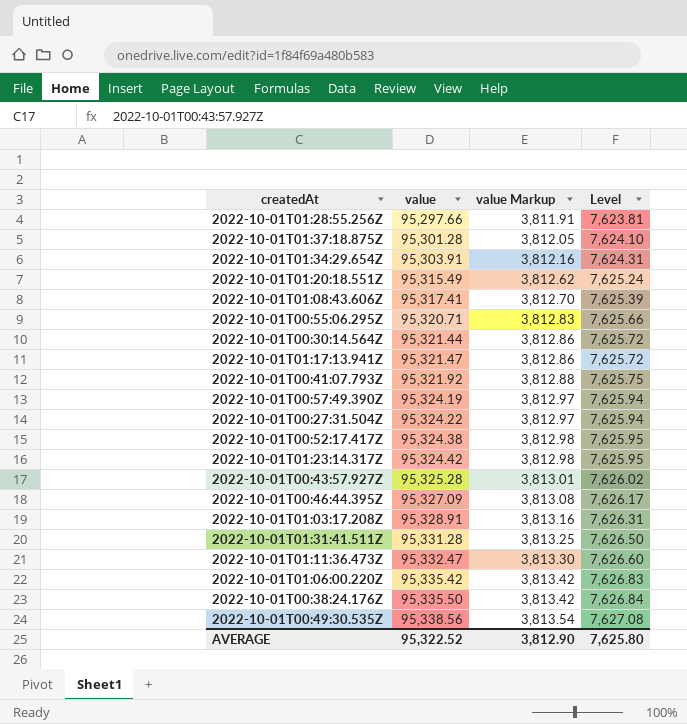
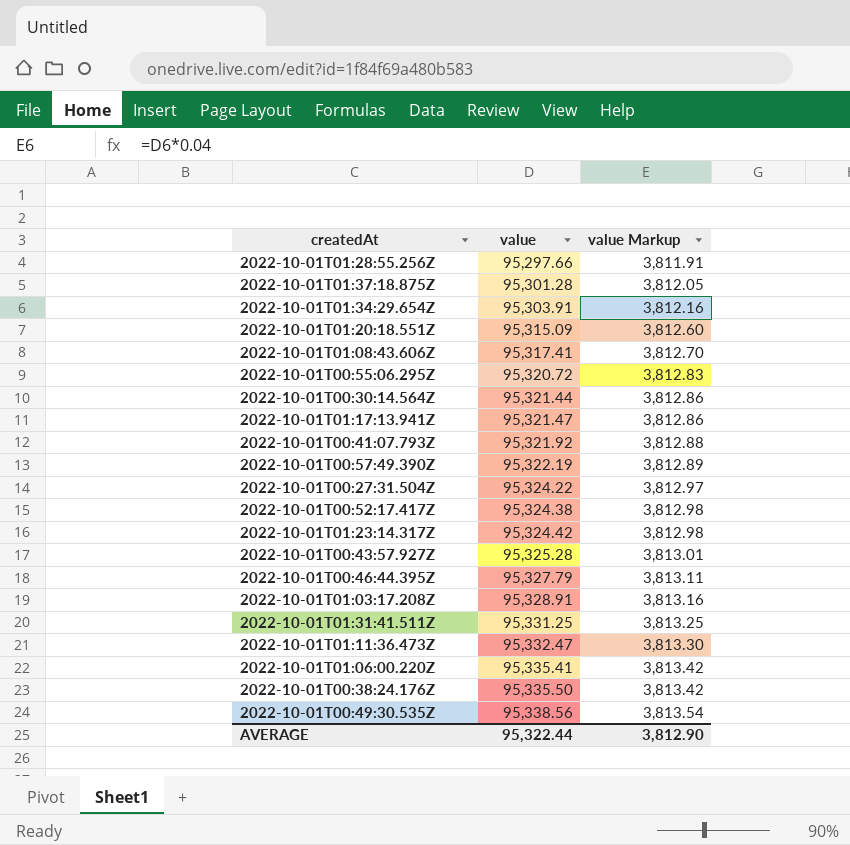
column Level | formula: [value] * 0.08 -> none
2022-10-01T01:20:18.551Z | value: 95,315.49 -> 95,315.09
2022-10-01T01:20:18.551Z | value Markup: 3,812.62 -> 3,812.60
2022-10-01T00:55:06.295Z | value: 95,320.71 -> 95,320.72
2022-10-01T00:57:49.390Z | value: 95,324.19 -> 95,322.19
2022-10-01T00:57:49.390Z | value Markup: 3,812.97 -> 3,812.89
2022-10-01T00:46:44.395Z | value: 95,327.09 -> 95,327.79
2022-10-01T00:46:44.395Z | value Markup: 3,813.08 -> 3,813.11
2022-10-01T01:31:41.511Z | value: 95,331.28 -> 95,331.25
2022-10-01T01:06:00.220Z | value: 95,335.42 -> 95,335.41
AVERAGE | value: 95,322.52 -> 95,322.44

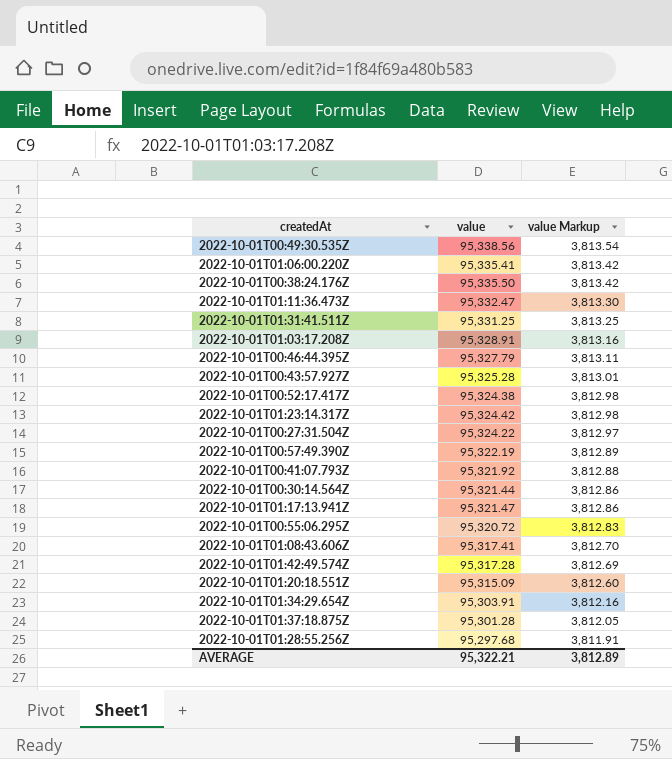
row order: value ascending -> value Markup descending
row 2022-10-01T01:42:49.574Z: none -> 95,317.28 | 3,812.69
2022-10-01T01:28:55.256Z | value: 95,297.66 -> 95,297.68
AVERAGE | value: 95,322.44 -> 95,322.21
AVERAGE | value Markup: 3,812.90 -> 3,812.89

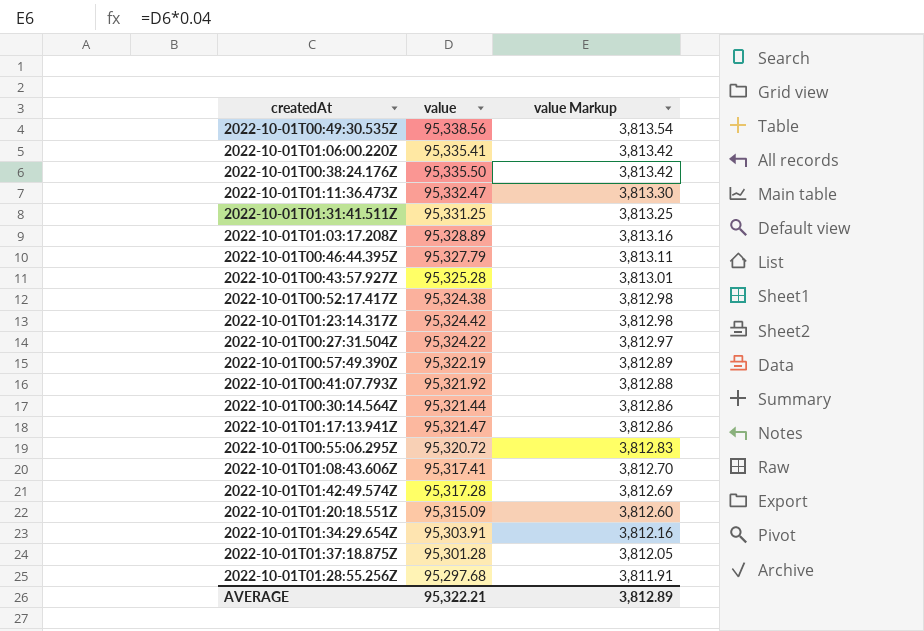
2022-10-01T01:03:17.208Z | value: 95,328.91 -> 95,328.89

